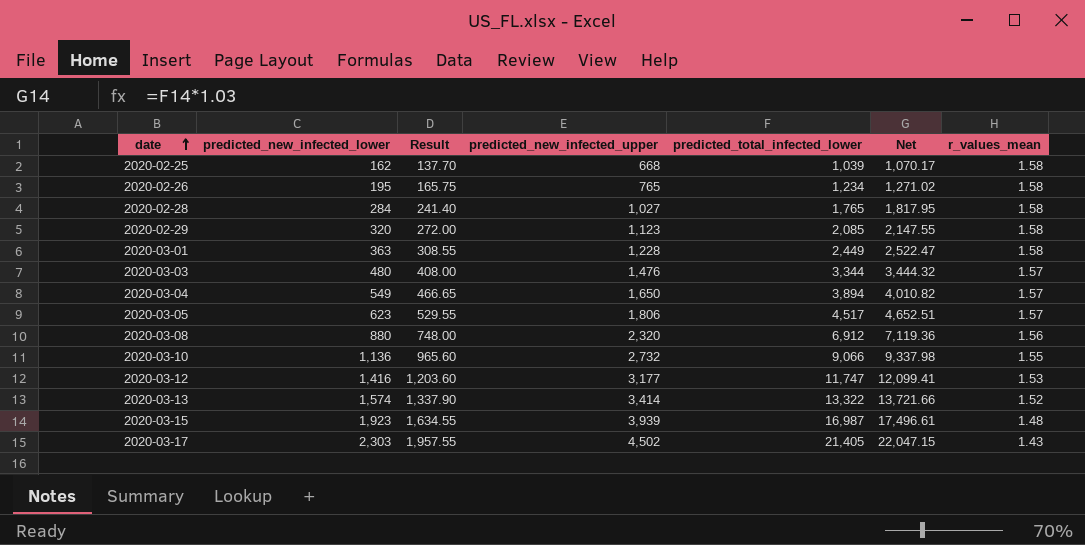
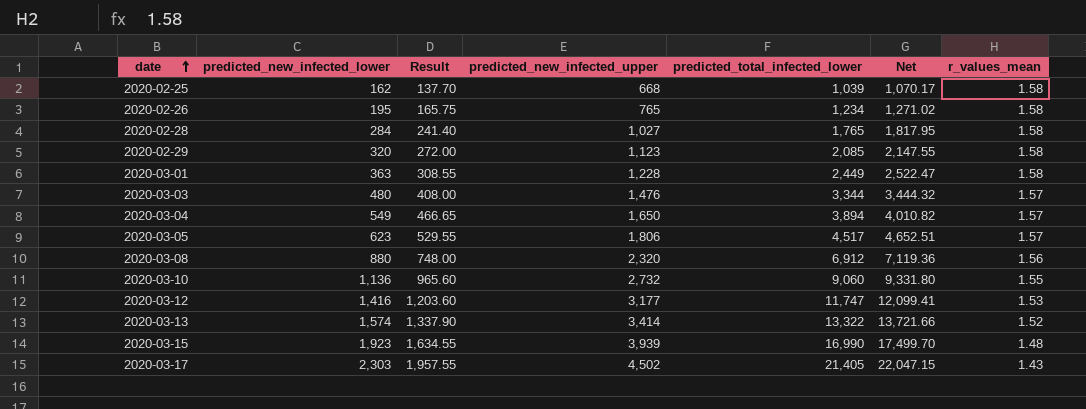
2020-03-10 | predicted_total_infected_lower: 9,066 -> 9,060
2020-03-10 | Net: 9,337.98 -> 9,331.80
2020-03-15 | predicted_total_infected_lower: 16,987 -> 16,990
2020-03-15 | Net: 17,496.61 -> 17,499.70

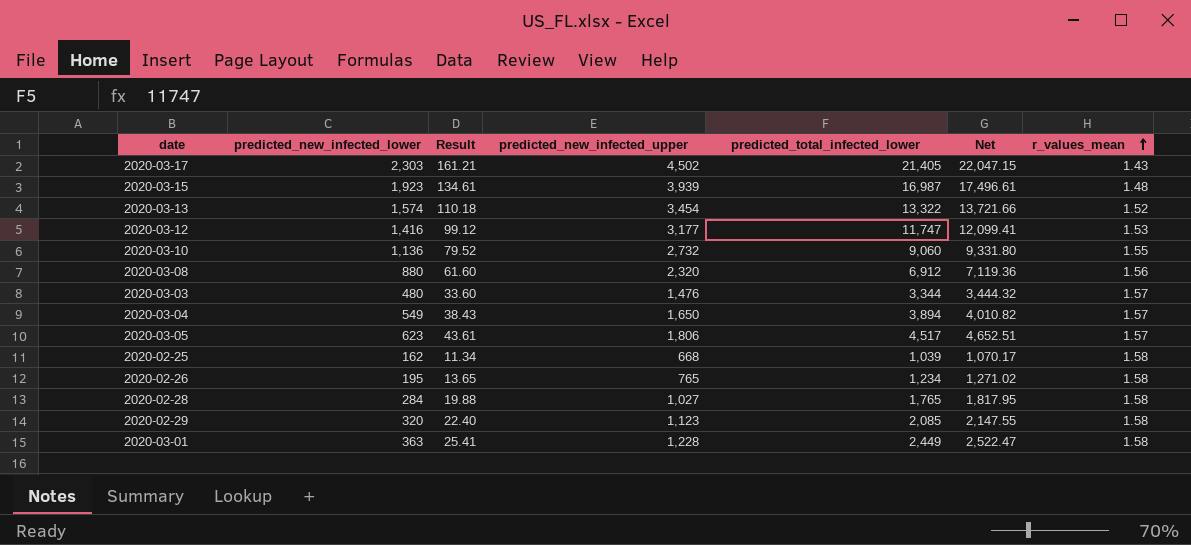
row order: date ascending -> r_values_mean ascending
column Result | formula: [predicted_new_infected_lower] * 0.85 -> [predicted_new_infected_lower] * 0.07
2020-03-15 | predicted_total_infected_lower: 16,990 -> 16,987
2020-03-15 | Net: 17,499.70 -> 17,496.61
2020-03-13 | predicted_new_infected_upper: 3,414 -> 3,454

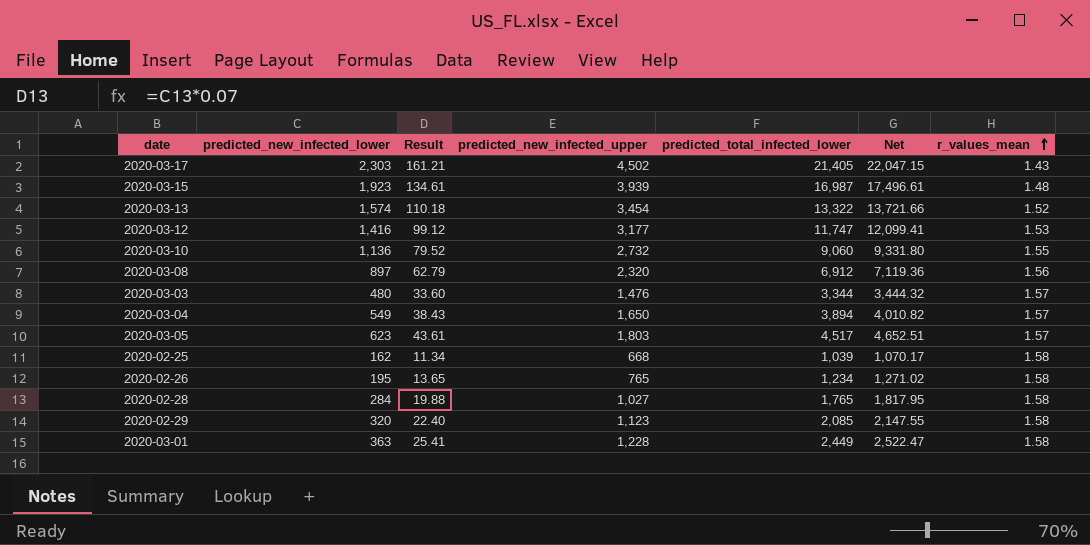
2020-03-08 | predicted_new_infected_lower: 880 -> 897
2020-03-08 | Result: 61.60 -> 62.79
2020-03-05 | predicted_new_infected_upper: 1,806 -> 1,803

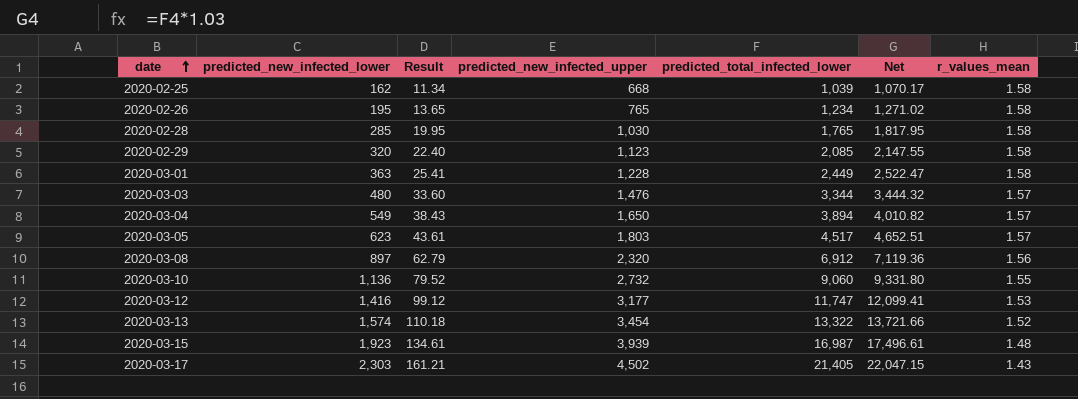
row order: r_values_mean ascending -> date ascending
2020-02-28 | predicted_new_infected_lower: 284 -> 285
2020-02-28 | Result: 19.88 -> 19.95
2020-02-28 | predicted_new_infected_upper: 1,027 -> 1,030

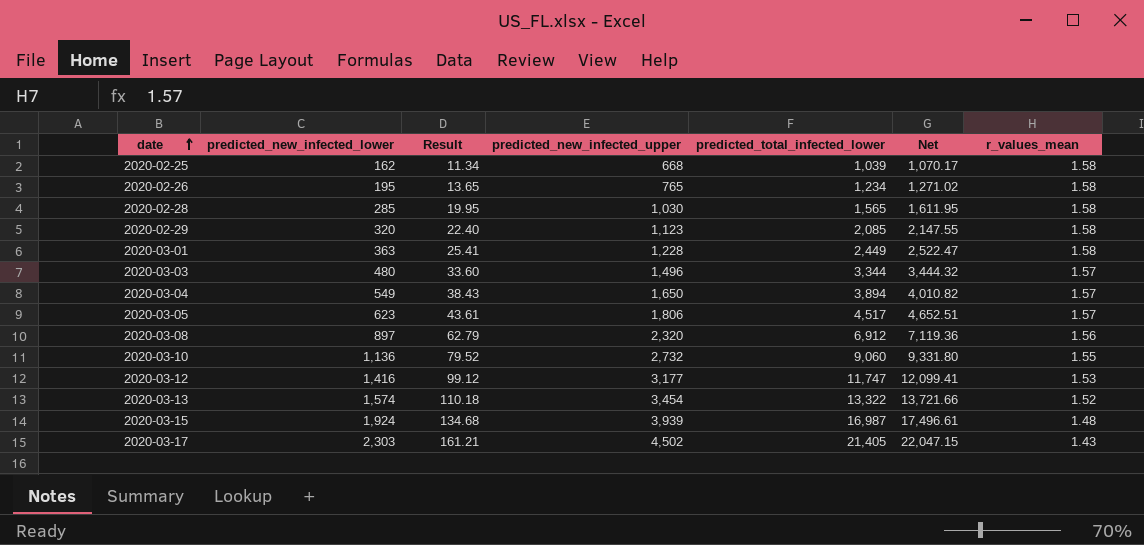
2020-02-28 | predicted_total_infected_lower: 1,765 -> 1,565
2020-02-28 | Net: 1,817.95 -> 1,611.95
2020-03-03 | predicted_new_infected_upper: 1,476 -> 1,496
2020-03-05 | predicted_new_infected_upper: 1,803 -> 1,806
2020-03-15 | predicted_new_infected_lower: 1,923 -> 1,924
2020-03-15 | Result: 134.61 -> 134.68

